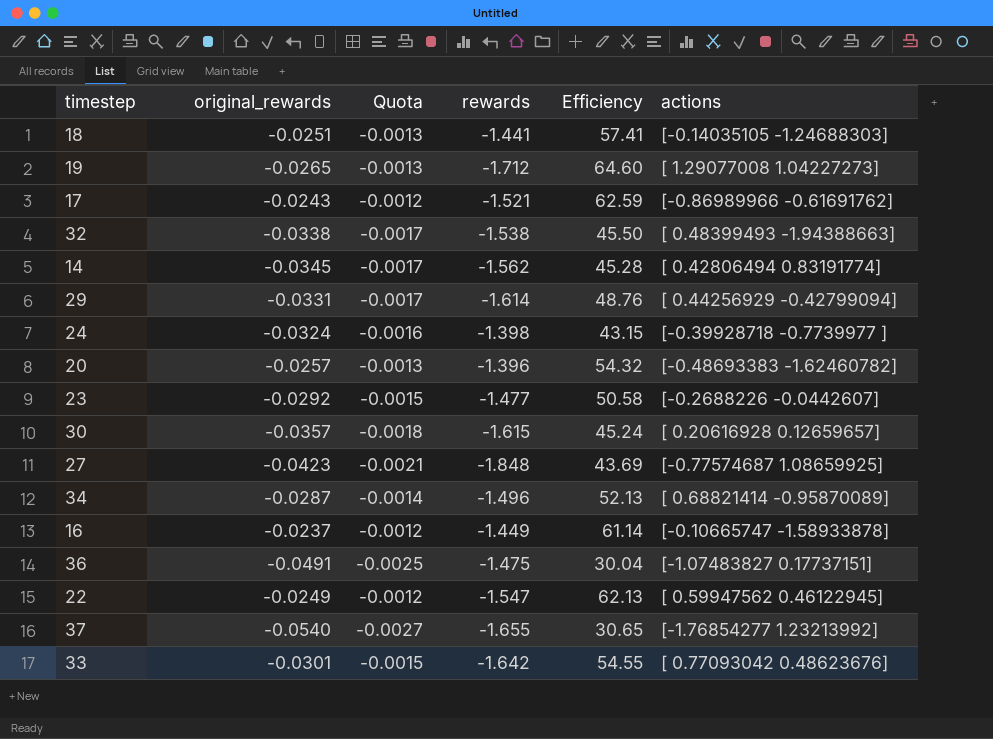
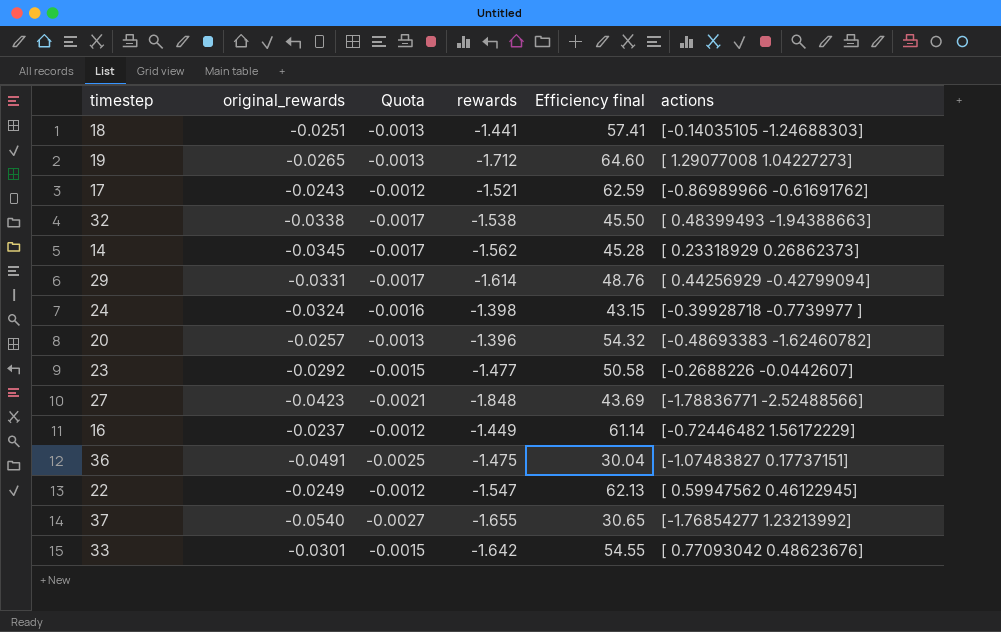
column name: Efficiency -> Efficiency final
row 30: -0.0357 | -0.0018 | -1.615 | 45.24 | [ 0.20616928 0.12659657] -> none
row 34: -0.0287 | -0.0014 | -1.496 | 52.13 | [ 0.68821414 -0.95870089] -> none
14 | actions: [ 0.42806494 0.83191774] -> [ 0.23318929 0.26862373]
27 | actions: [-0.77574687 1.08659925] -> [-1.78836771 -2.52488566]
16 | actions: [-0.10665747 -1.58933878] -> [-0.72446482 1.56172229]

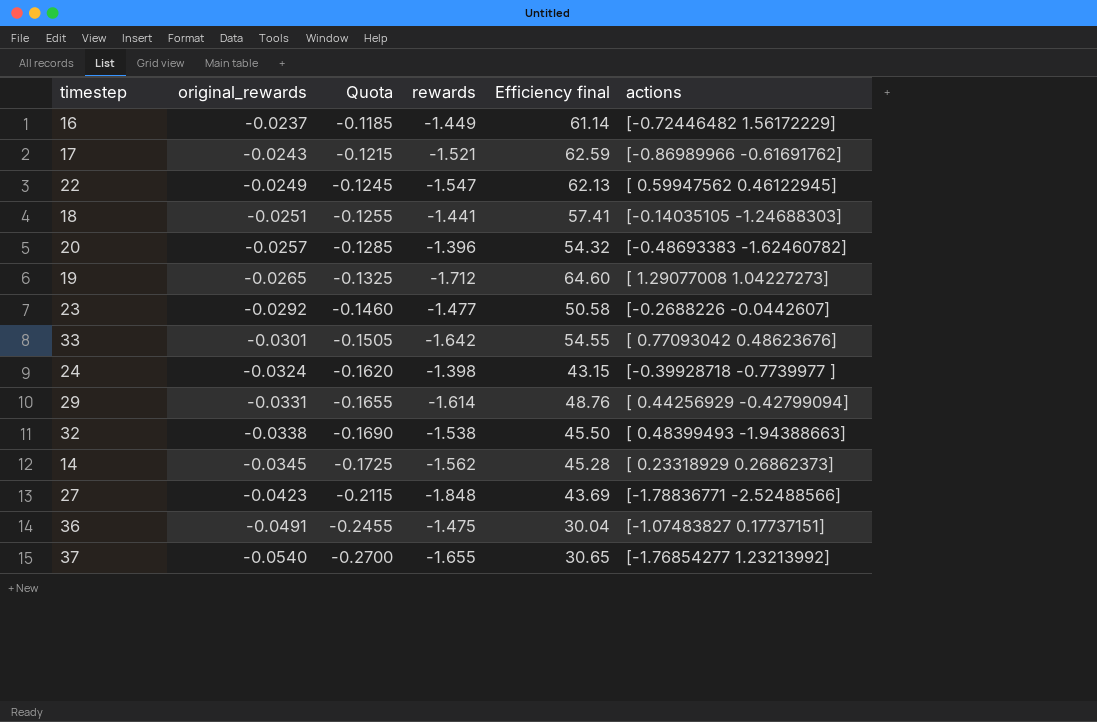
row order: none -> original_rewards descending
column Quota | formula: [original_rewards] * 0.05 -> [original_rewards] * 5

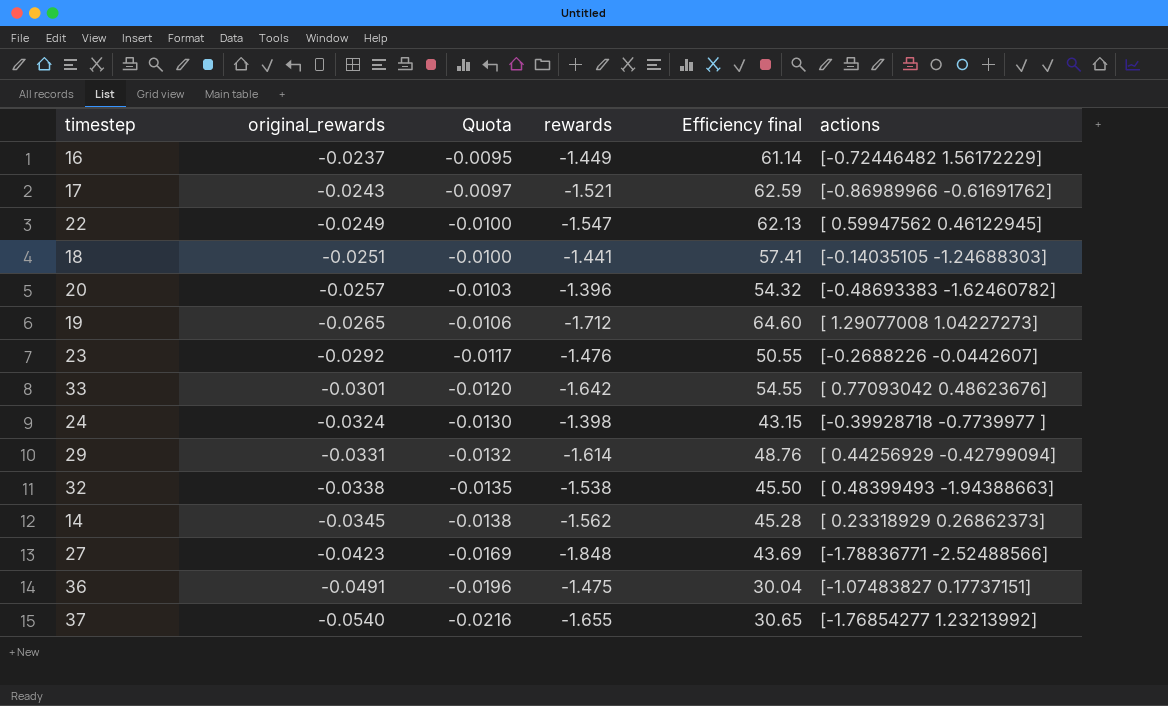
column Quota | formula: [original_rewards] * 5 -> [original_rewards] * 0.4
23 | rewards: -1.477 -> -1.476
23 | Efficiency final: 50.58 -> 50.55

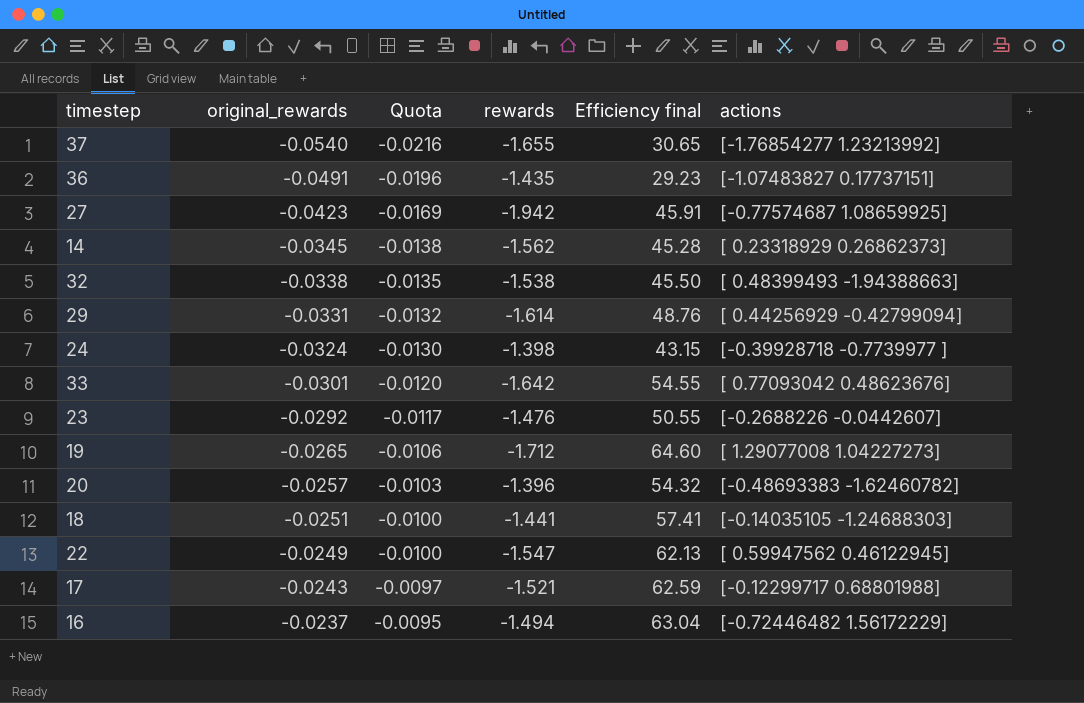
row order: original_rewards descending -> original_rewards ascending
36 | rewards: -1.475 -> -1.435
36 | Efficiency final: 30.04 -> 29.23
27 | rewards: -1.848 -> -1.942
27 | Efficiency final: 43.69 -> 45.91
27 | actions: [-1.78836771 -2.52488566] -> [-0.77574687 1.08659925]
17 | actions: [-0.86989966 -0.61691762] -> [-0.12299717 0.68801988]
16 | rewards: -1.449 -> -1.494
16 | Efficiency final: 61.14 -> 63.04

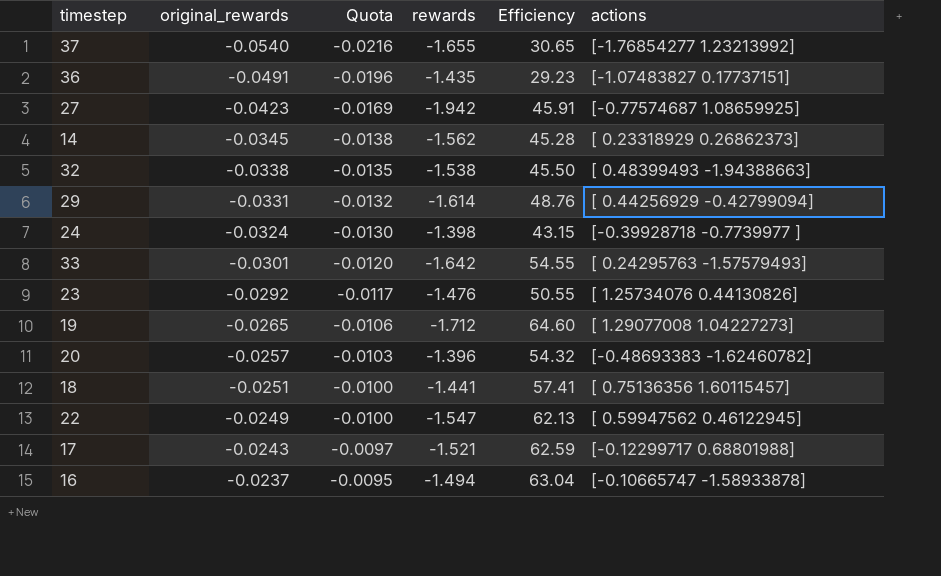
column name: Efficiency final -> Efficiency
33 | actions: [ 0.77093042 0.48623676] -> [ 0.24295763 -1.57579493]
23 | actions: [-0.2688226 -0.0442607] -> [ 1.25734076 0.44130826]
18 | actions: [-0.14035105 -1.24688303] -> [ 0.75136356 1.60115457]
16 | actions: [-0.72446482 1.56172229] -> [-0.10665747 -1.58933878]

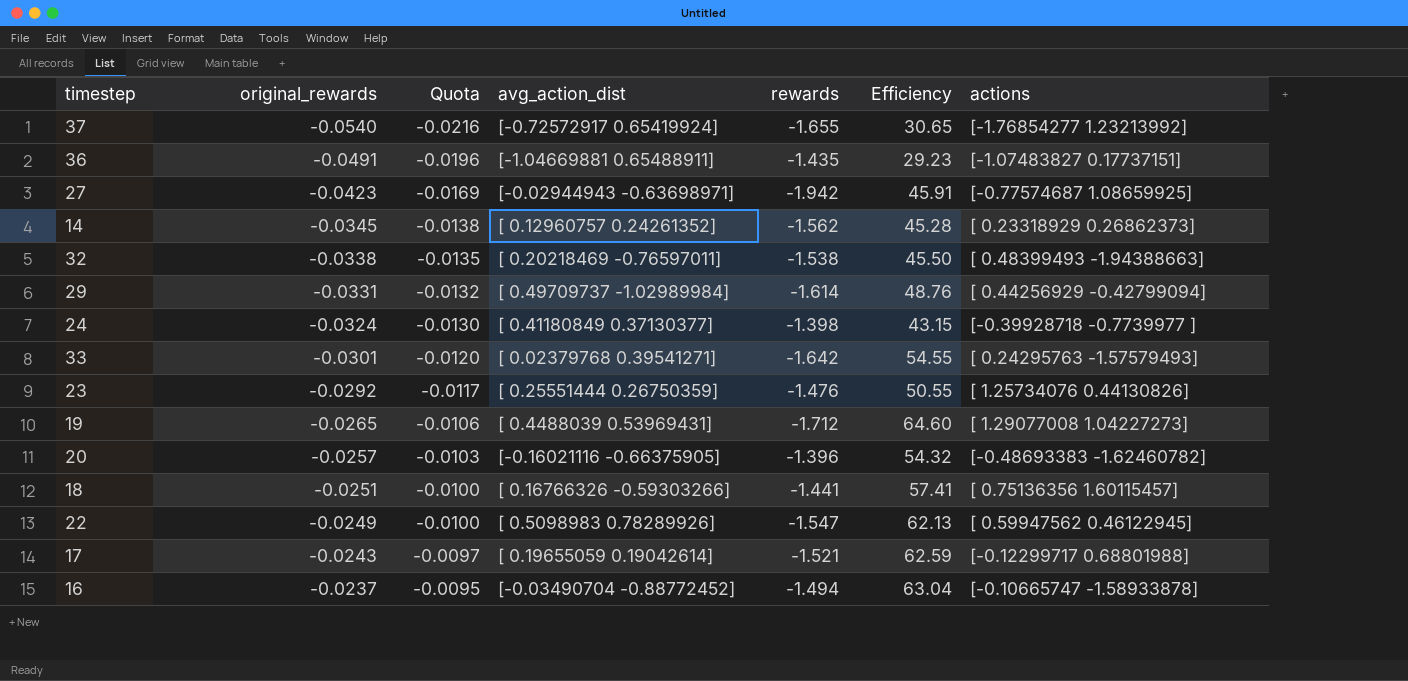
column avg_action_dist | position: none -> 4

